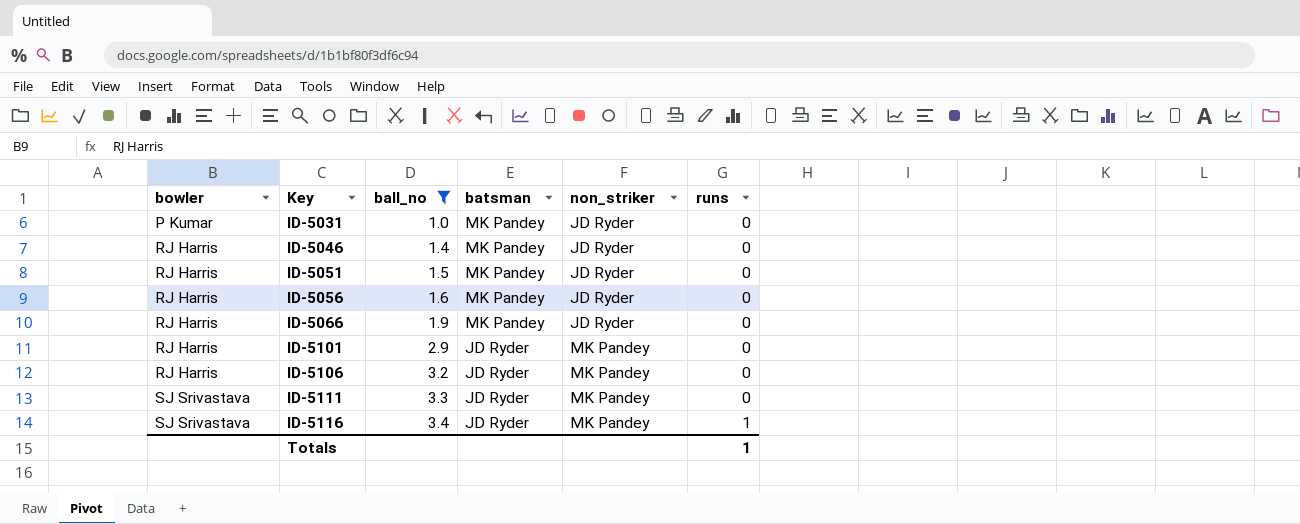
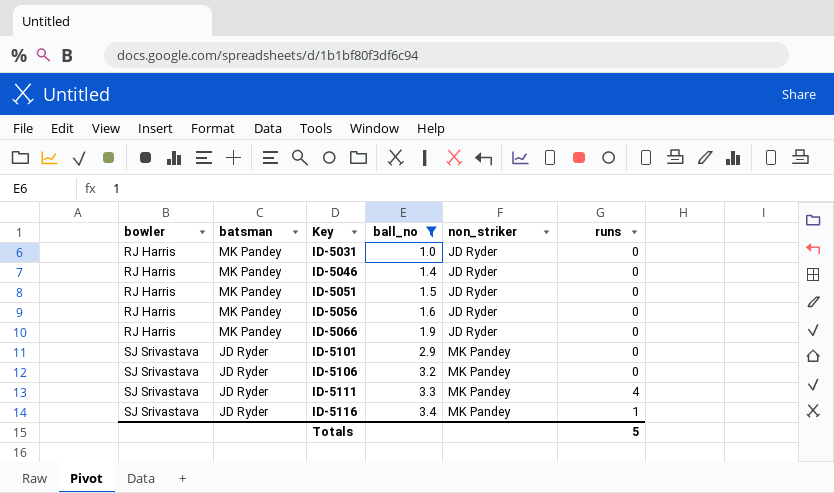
column batsman | position: 4 -> 2
ID-5031 | bowler: P Kumar -> RJ Harris
ID-5101 | bowler: RJ Harris -> SJ Srivastava
ID-5106 | bowler: RJ Harris -> SJ Srivastava
ID-5111 | runs: 0 -> 4
Totals | runs: 1 -> 5

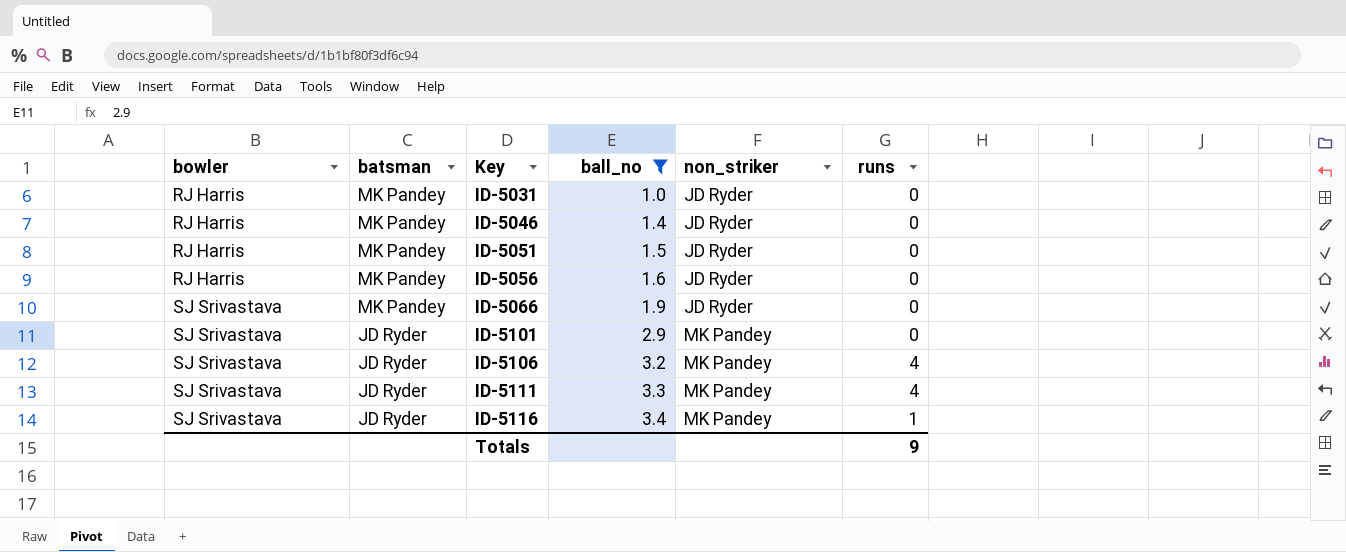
ID-5066 | bowler: RJ Harris -> SJ Srivastava
ID-5106 | runs: 0 -> 4
Totals | runs: 5 -> 9

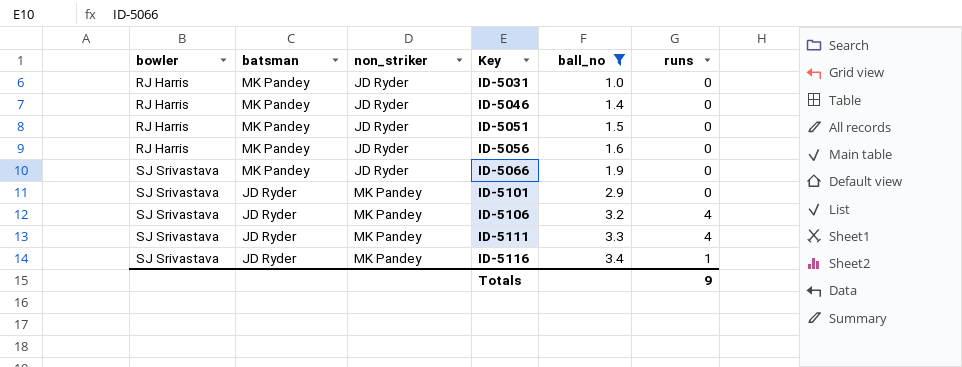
column non_striker | position: 5 -> 3

